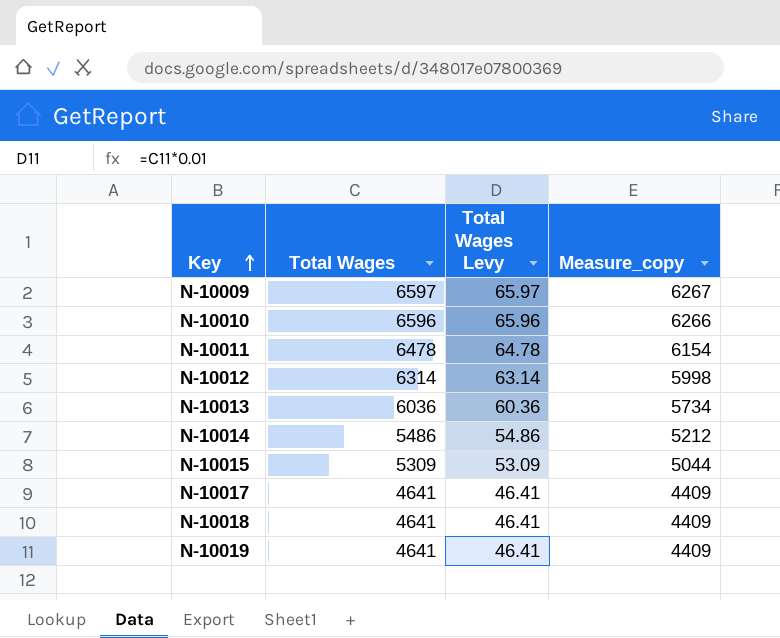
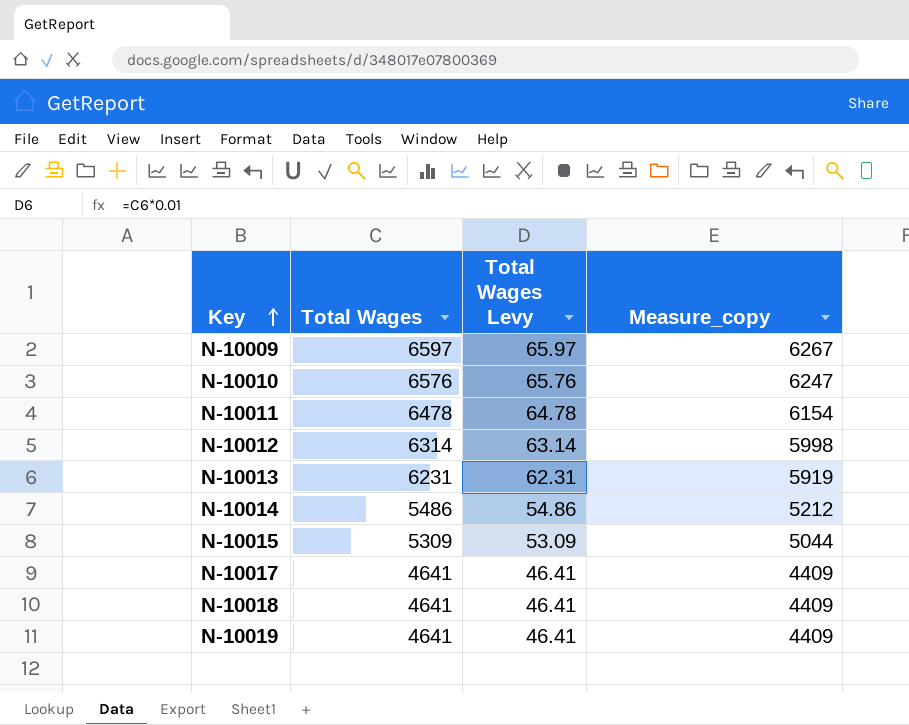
N-10010 | Total Wages: 6596 -> 6576
N-10010 | Total Wages Levy: 65.96 -> 65.76
N-10010 | Measure_copy: 6266 -> 6247
N-10013 | Total Wages: 6036 -> 6231
N-10013 | Total Wages Levy: 60.36 -> 62.31
N-10013 | Measure_copy: 5734 -> 5919

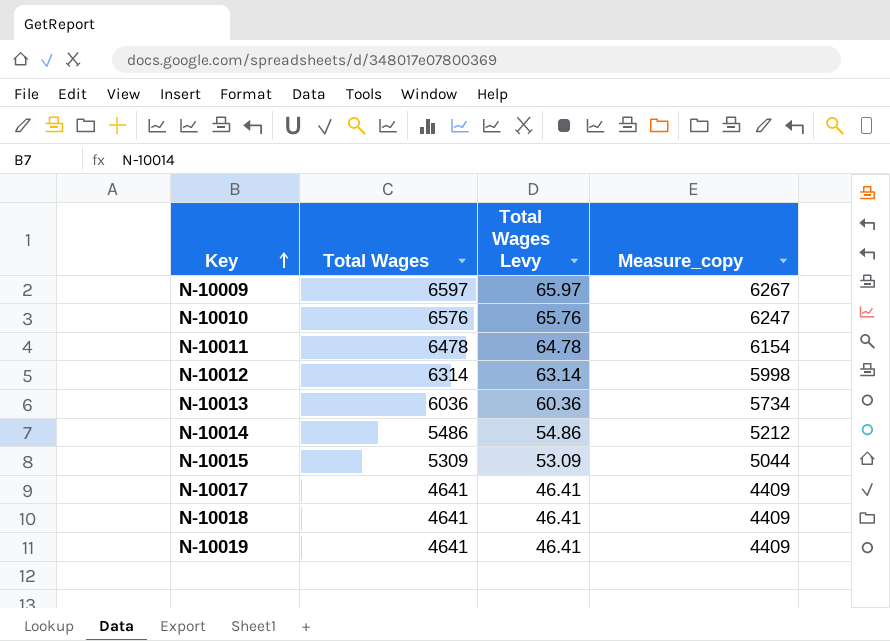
N-10013 | Total Wages: 6231 -> 6036
N-10013 | Total Wages Levy: 62.31 -> 60.36
N-10013 | Measure_copy: 5919 -> 5734

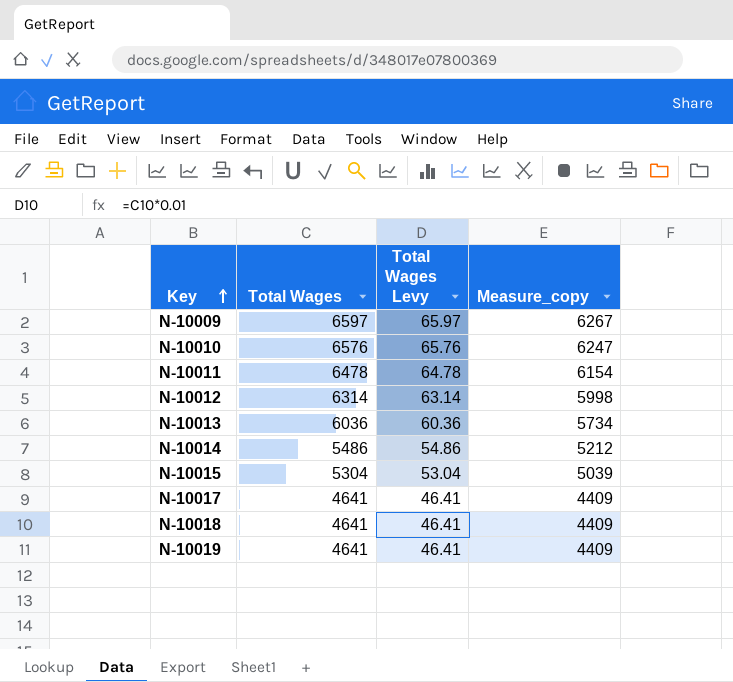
N-10015 | Total Wages: 5309 -> 5304
N-10015 | Total Wages Levy: 53.09 -> 53.04
N-10015 | Measure_copy: 5044 -> 5039

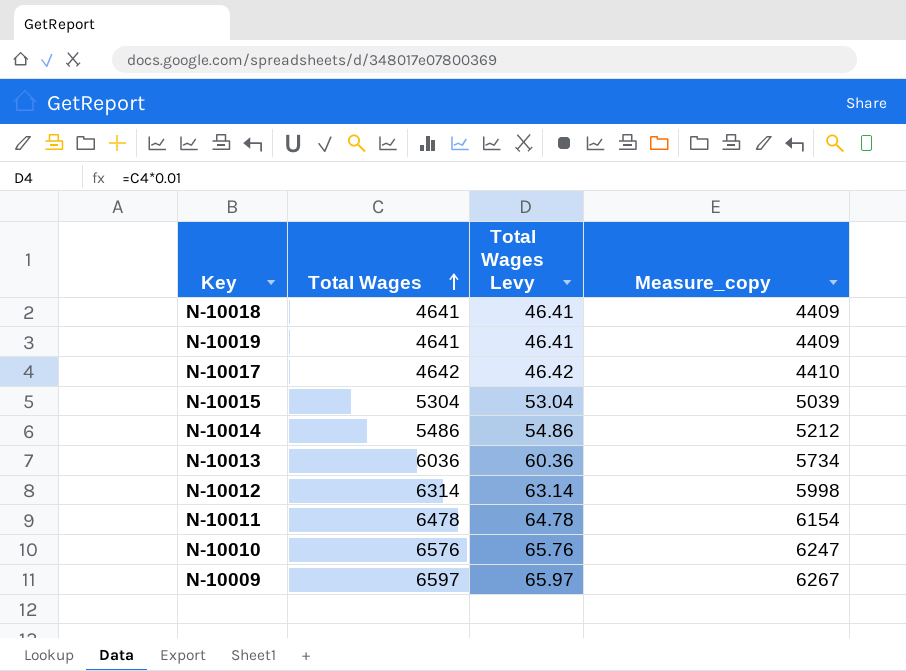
row order: Key ascending -> Total Wages ascending
N-10017 | Total Wages: 4641 -> 4642
N-10017 | Total Wages Levy: 46.41 -> 46.42
N-10017 | Measure_copy: 4409 -> 4410

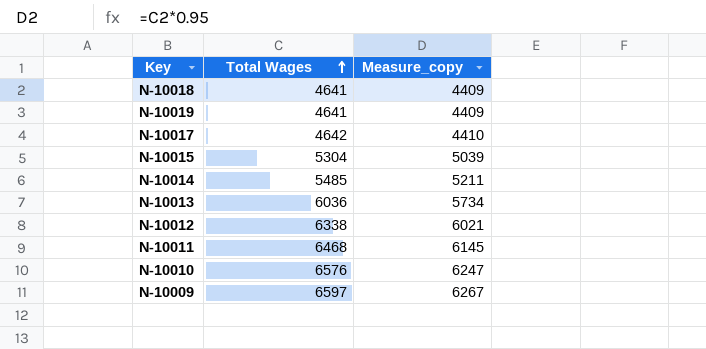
column Total Wages Levy | formula: [Total Wages] * 0.01 -> none
N-10014 | Total Wages: 5486 -> 5485
N-10014 | Measure_copy: 5212 -> 5211
N-10012 | Total Wages: 6314 -> 6338
N-10012 | Measure_copy: 5998 -> 6021
N-10011 | Total Wages: 6478 -> 6468
N-10011 | Measure_copy: 6154 -> 6145

